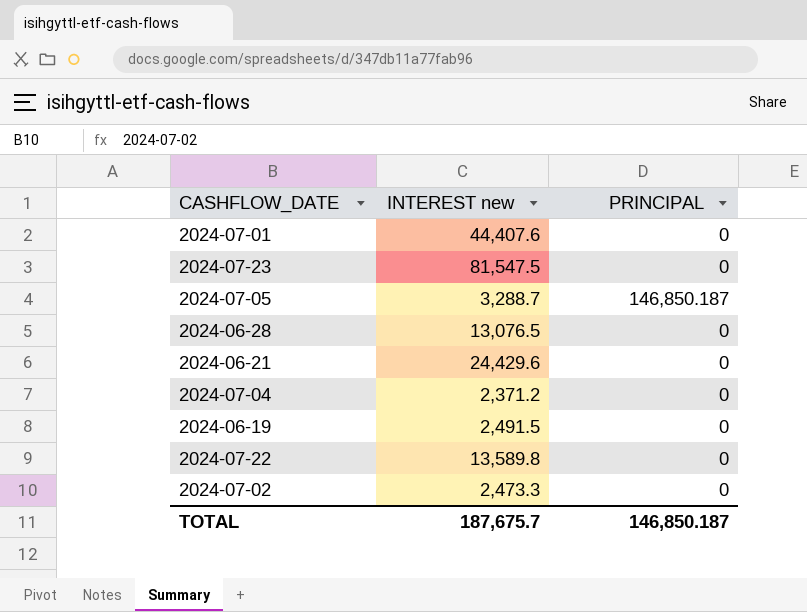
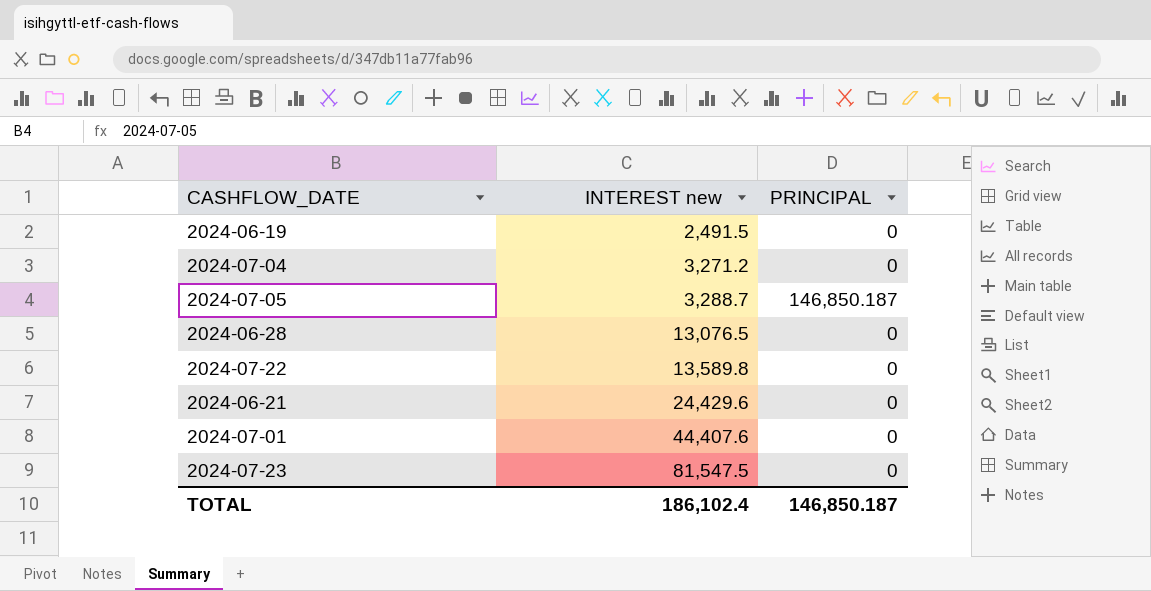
row order: none -> INTEREST new ascending
row 2024-07-02: 2,473.3 | 0 -> none
2024-07-04 | INTEREST new: 2,371.2 -> 3,271.2
TOTAL | INTEREST new: 187,675.7 -> 186,102.4

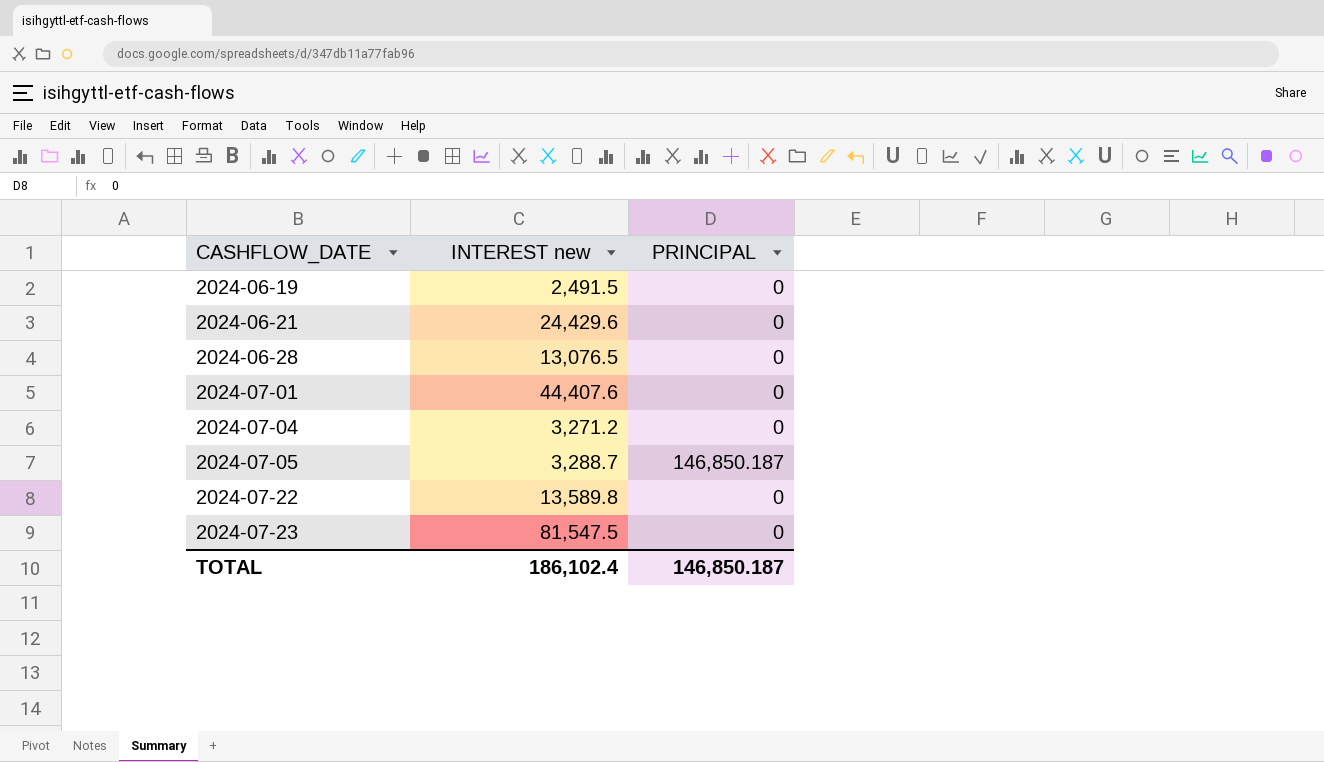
row order: INTEREST new ascending -> CASHFLOW_DATE ascending

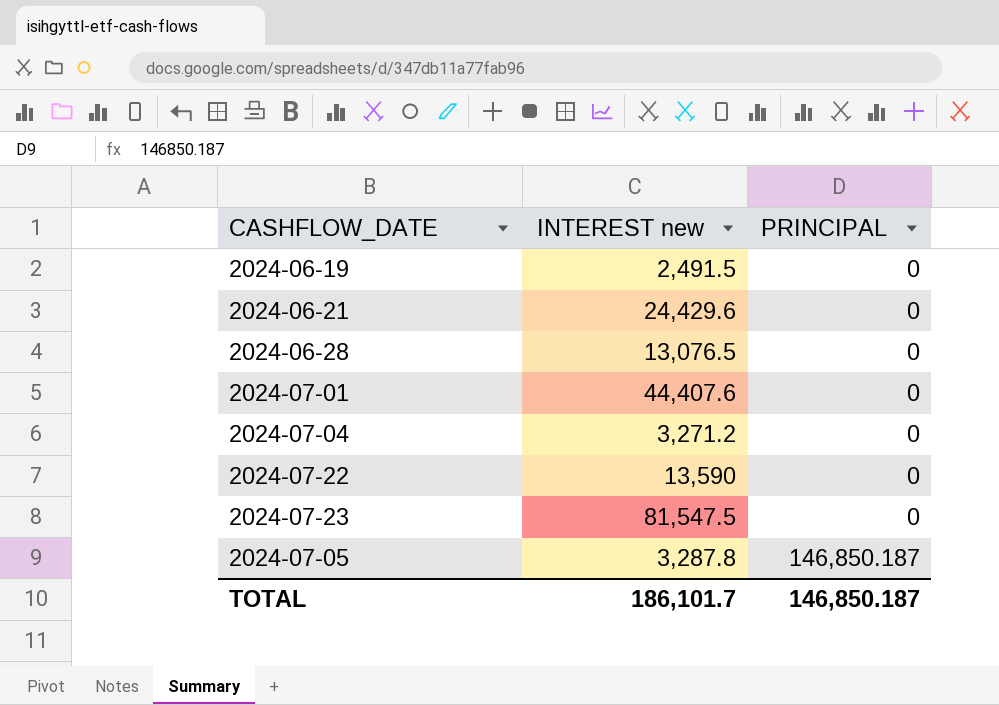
row order: CASHFLOW_DATE ascending -> PRINCIPAL ascending
2024-07-22 | INTEREST new: 13,589.8 -> 13,590
2024-07-05 | INTEREST new: 3,288.7 -> 3,287.8
TOTAL | INTEREST new: 186,102.4 -> 186,101.7

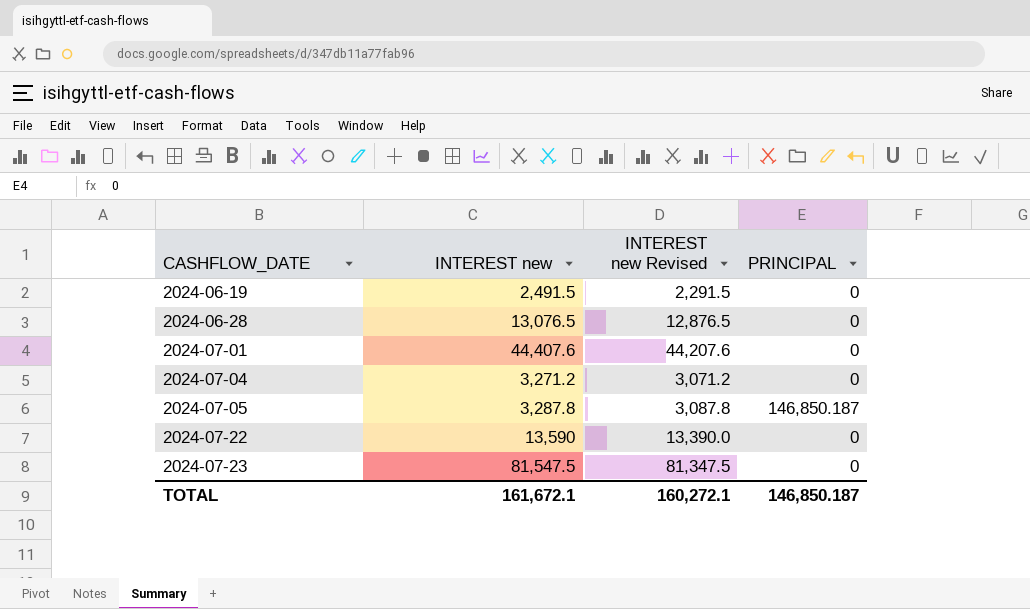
row order: PRINCIPAL ascending -> CASHFLOW_DATE ascending
column INTEREST new Revised | formula: none -> [INTEREST new] - 200
row 2024-06-21: 24,429.6 | 0 -> none
TOTAL | INTEREST new: 186,101.7 -> 161,672.1

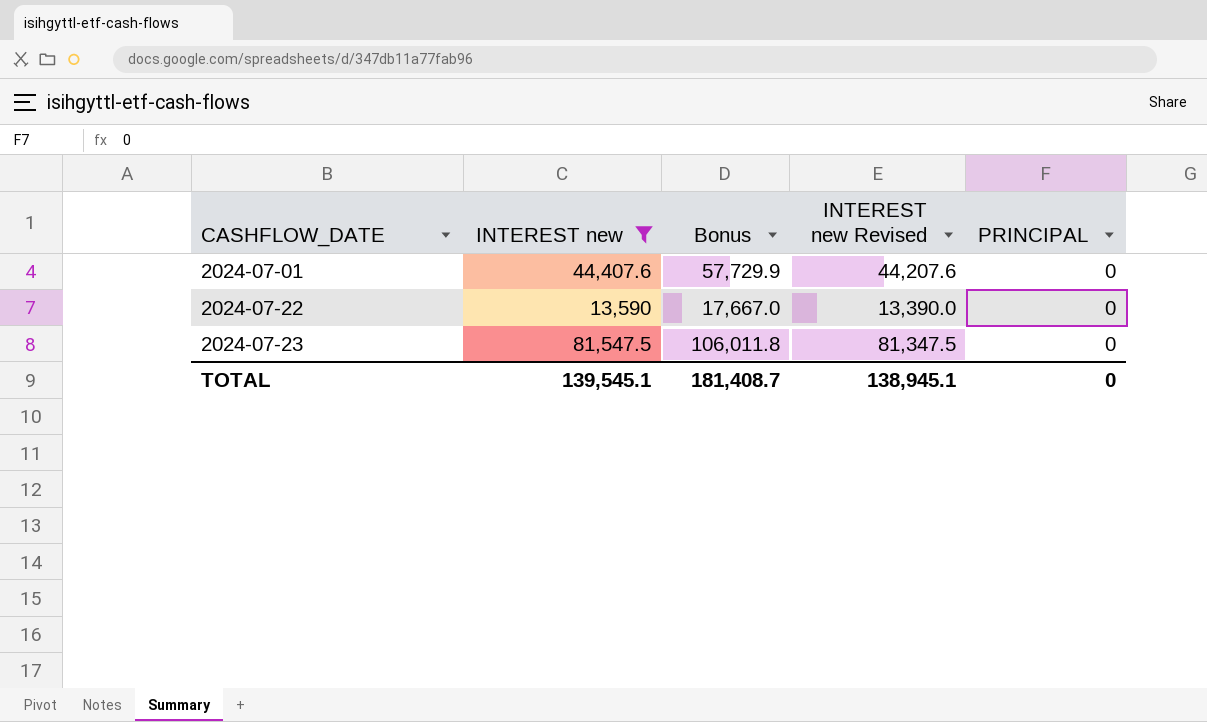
filter: none -> INTEREST new >= 13,590
column Bonus | formula: none -> [INTEREST new] * 1.3
TOTAL | INTEREST new: 161,672.1 -> 139,545.1
TOTAL | INTEREST new Revised: 160,272.1 -> 138,945.1
TOTAL | PRINCIPAL: 146,850.187 -> 0

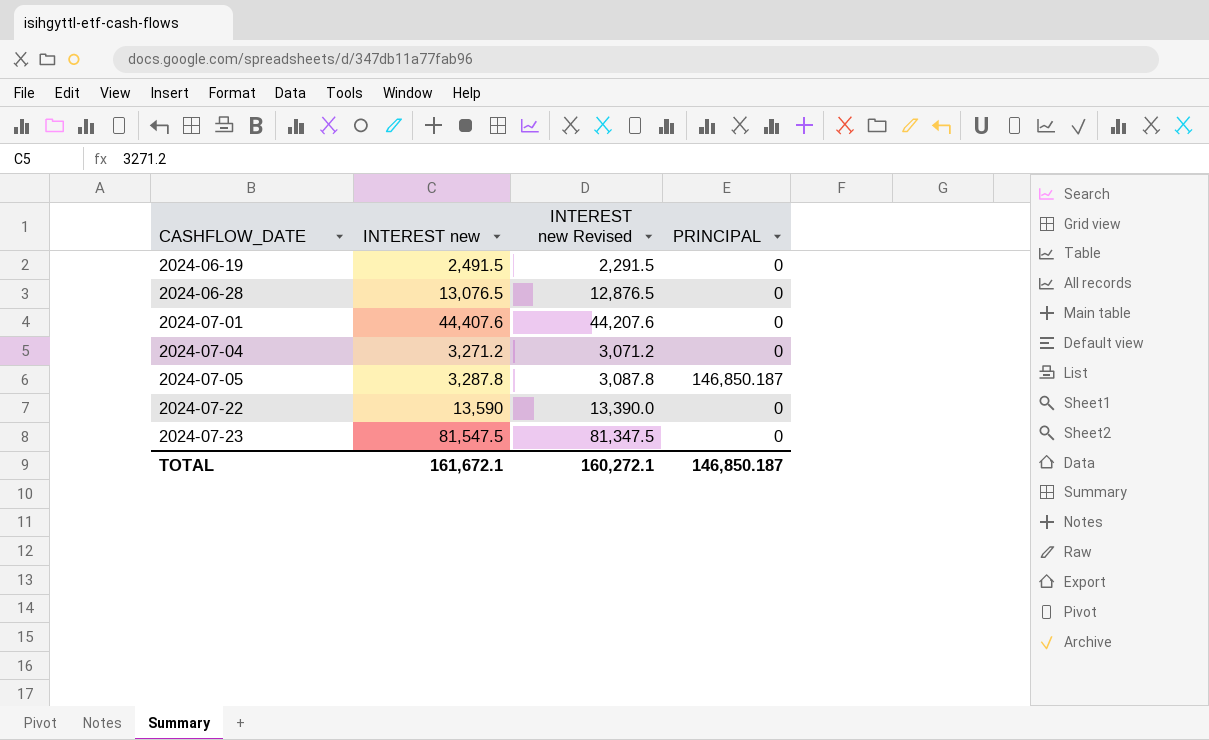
filter: INTEREST new >= 13,590 -> none
column Bonus | formula: [INTEREST new] * 1.3 -> none
TOTAL | INTEREST new: 139,545.1 -> 161,672.1
TOTAL | INTEREST new Revised: 138,945.1 -> 160,272.1
TOTAL | PRINCIPAL: 0 -> 146,850.187

